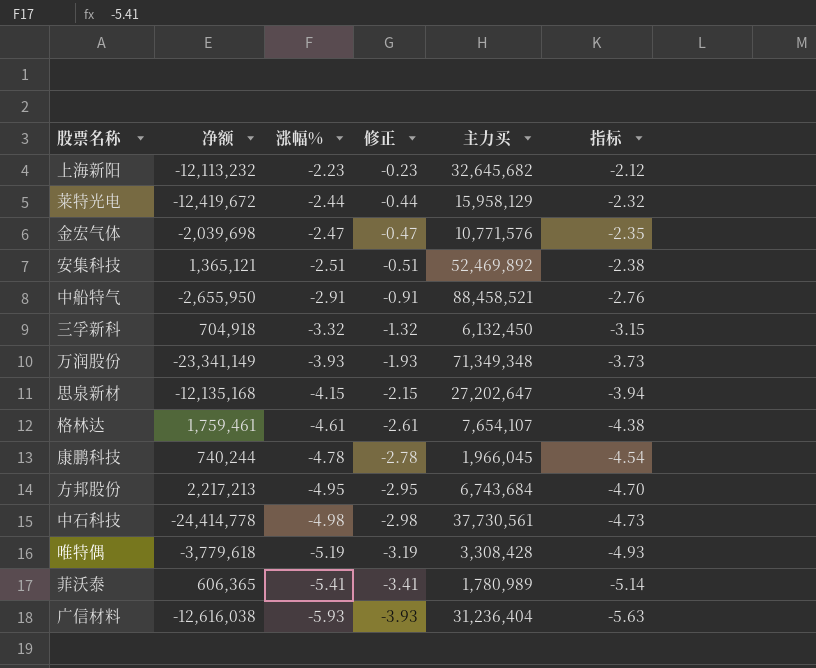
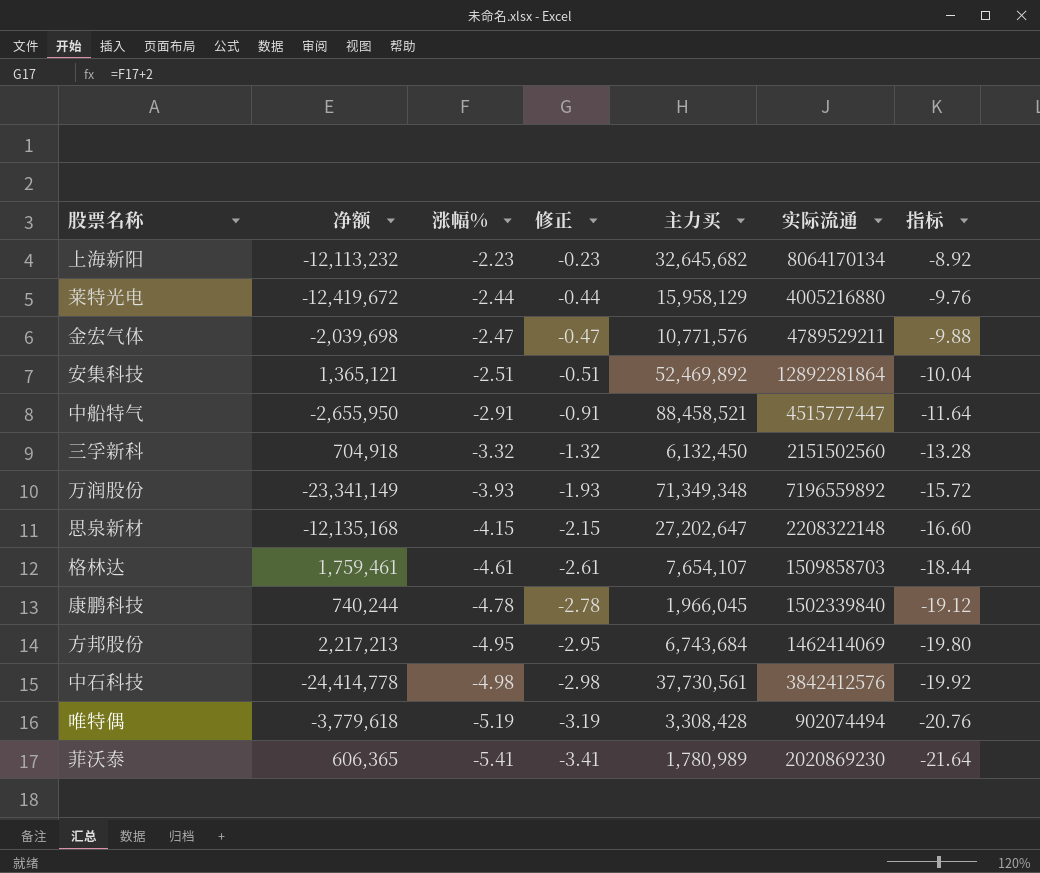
column 实际流通 | position: none -> 6
column 指标 | formula: [涨幅%] * 0.95 -> [涨幅%] * 4
row 广信材料: -12,616,038 | -5.93 | -3.93 | 31,236,404 | -5.63 -> none

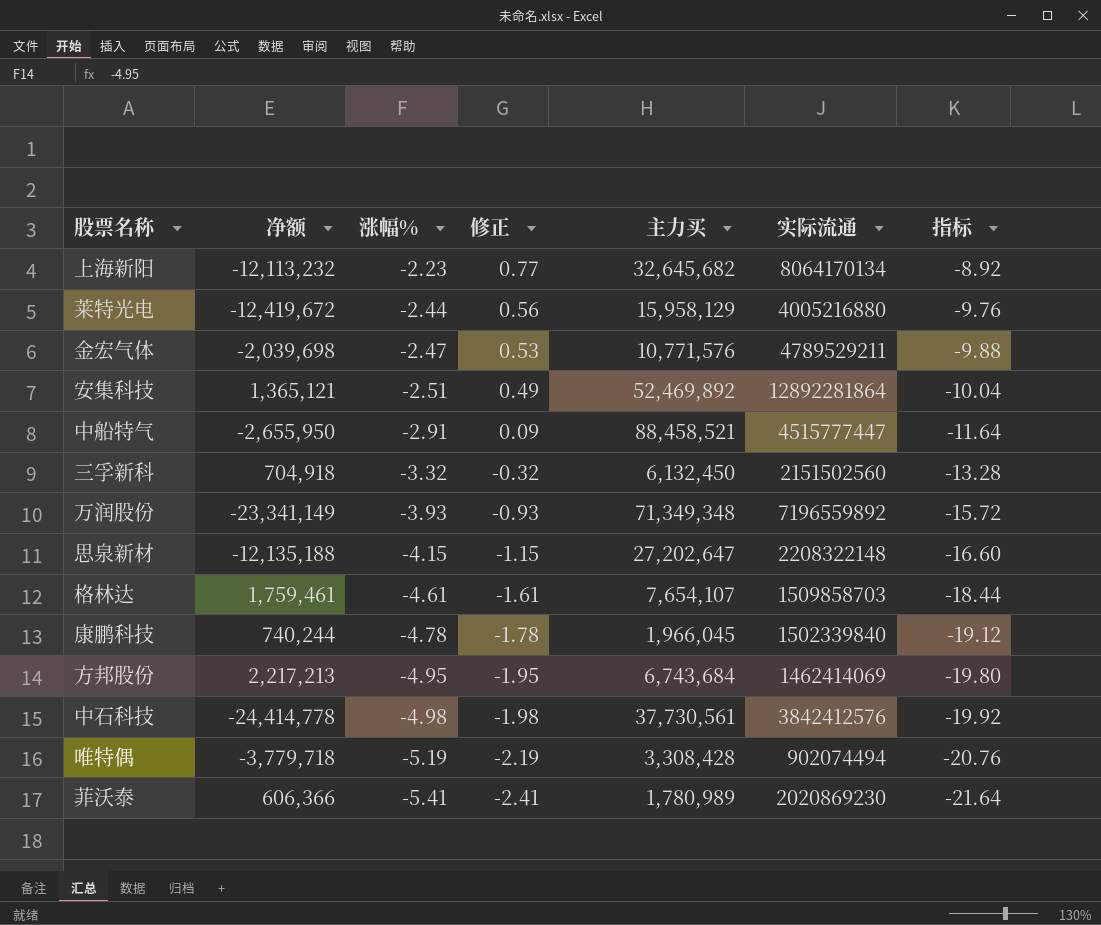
column 修正 | formula: [涨幅%] + 2 -> [涨幅%] + 3
思泉新材 | 净额: -12,135,168 -> -12,135,188
唯特偶 | 净额: -3,779,618 -> -3,779,718
菲沃泰 | 净额: 606,365 -> 606,366

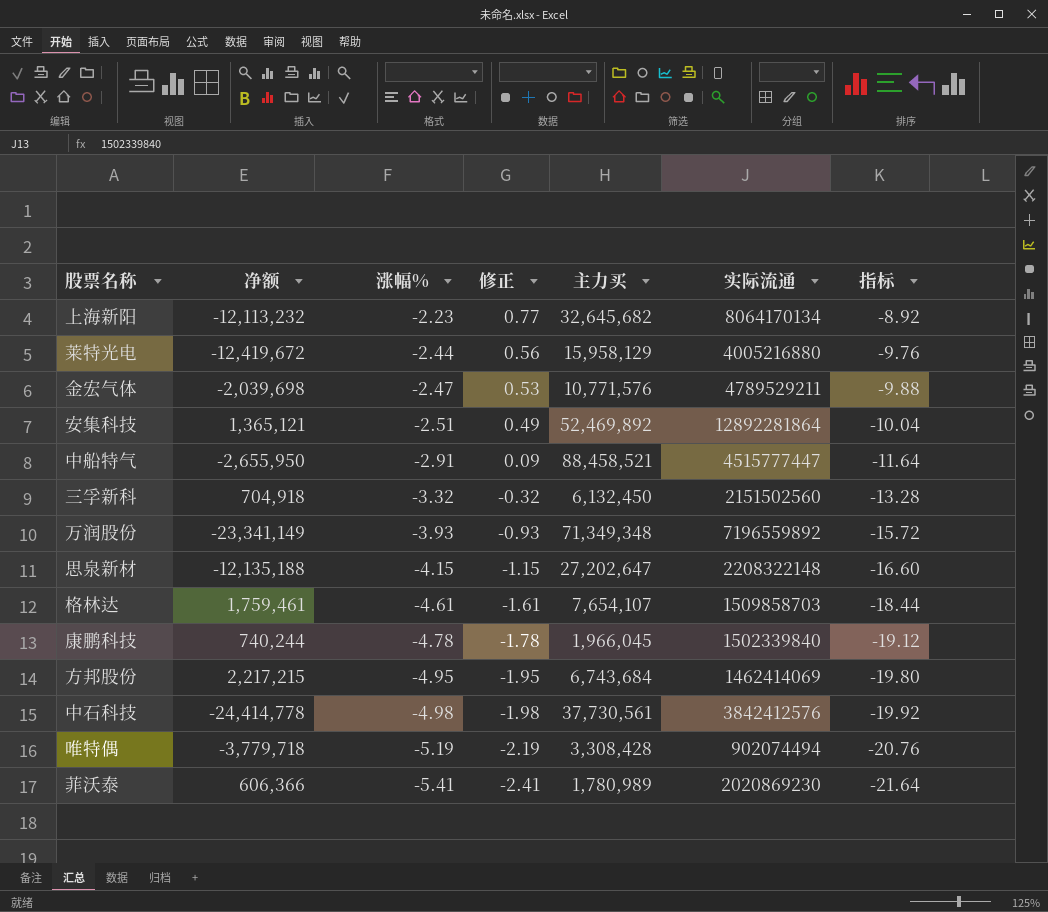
方邦股份 | 净额: 2,217,213 -> 2,217,215

